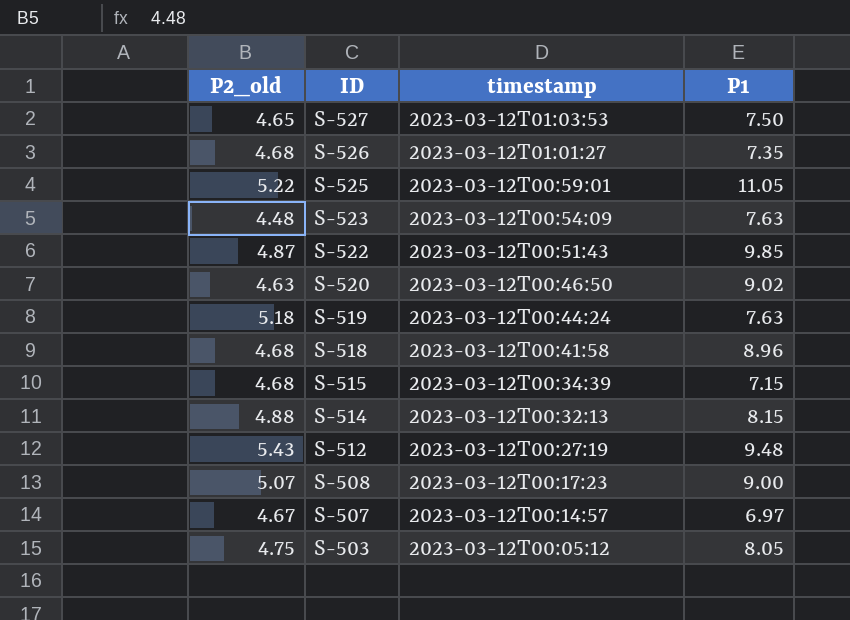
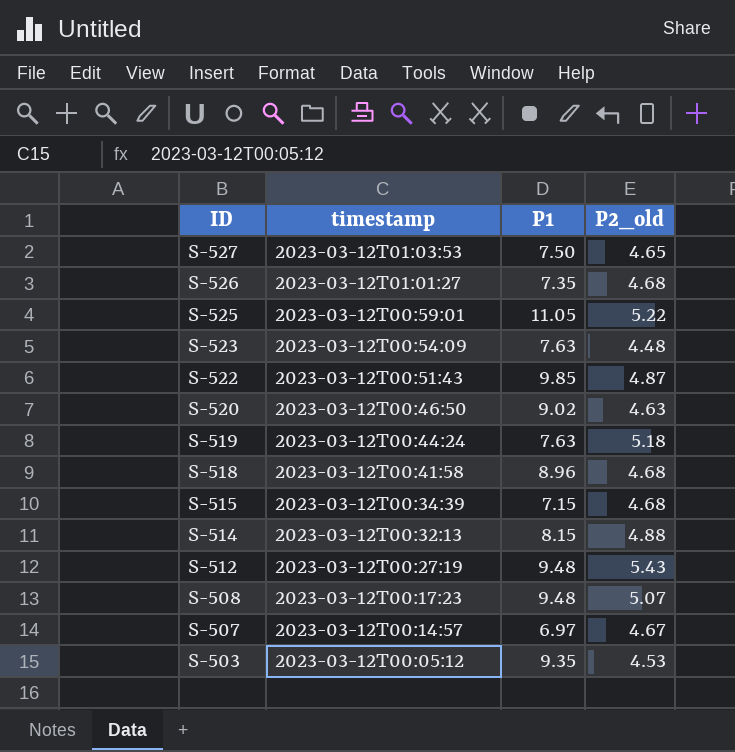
column P2_old | position: 1 -> 4
S-508 | P1: 9.00 -> 9.48
S-503 | P1: 8.05 -> 9.35
S-503 | P2_old: 4.75 -> 4.53

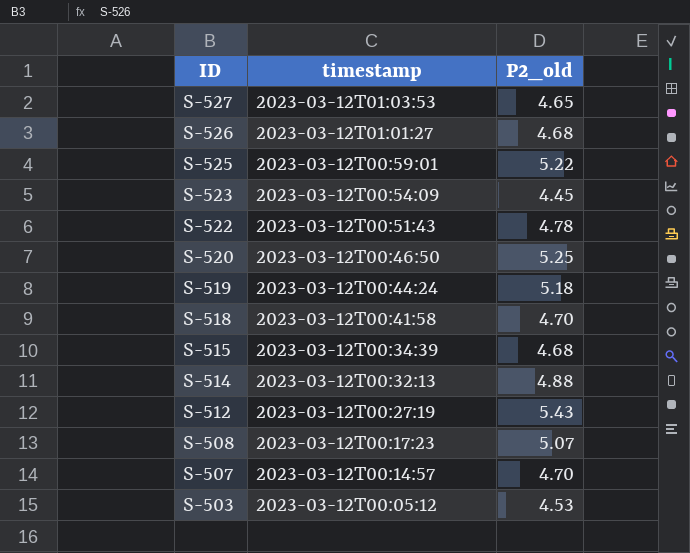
column P1 | position: 3 -> none
S-523 | P2_old: 4.48 -> 4.45
S-522 | P2_old: 4.87 -> 4.78
S-520 | P2_old: 4.63 -> 5.25
S-518 | P2_old: 4.68 -> 4.70
S-507 | P2_old: 4.67 -> 4.70

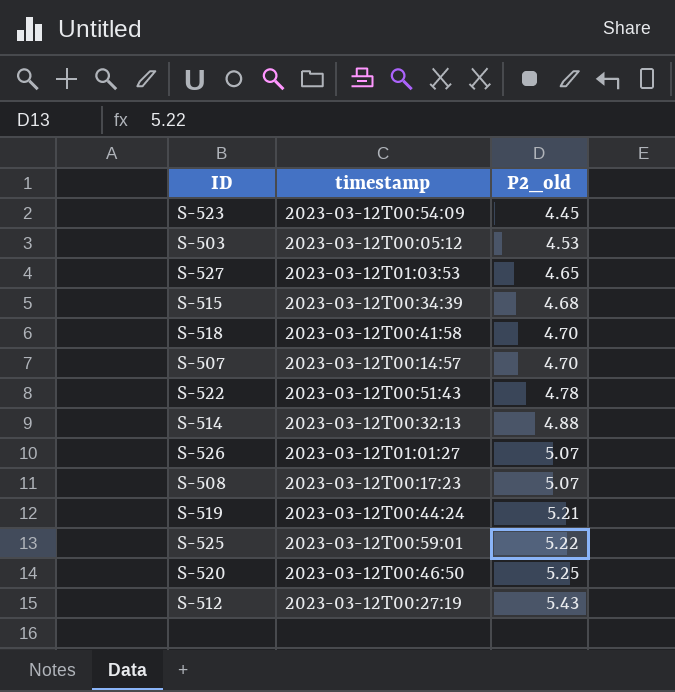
row order: ID descending -> P2_old ascending
S-526 | P2_old: 4.68 -> 5.07
S-519 | P2_old: 5.18 -> 5.21

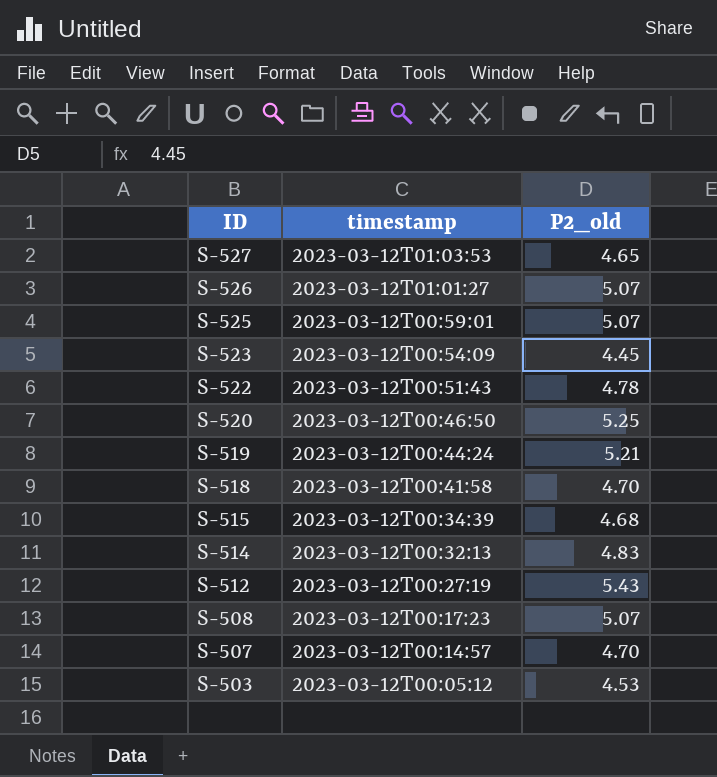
row order: P2_old ascending -> ID descending
S-525 | P2_old: 5.22 -> 5.07
S-514 | P2_old: 4.88 -> 4.83

